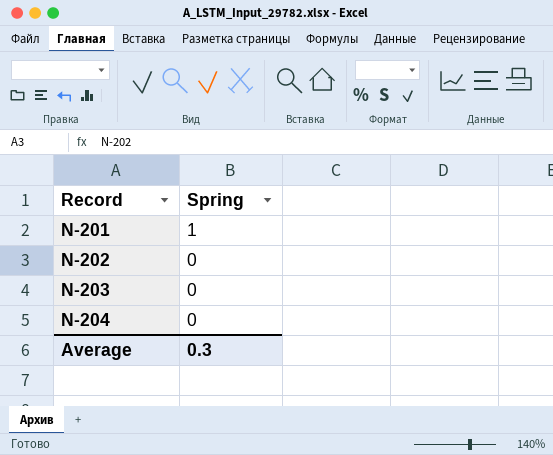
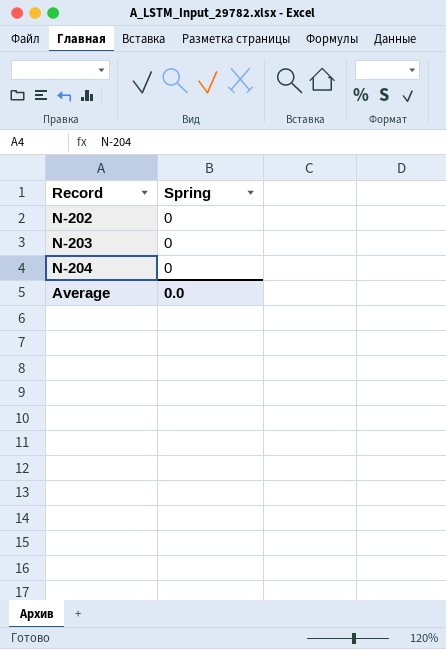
row N-201: 1 -> none
Average | Spring: 0.3 -> 0.0

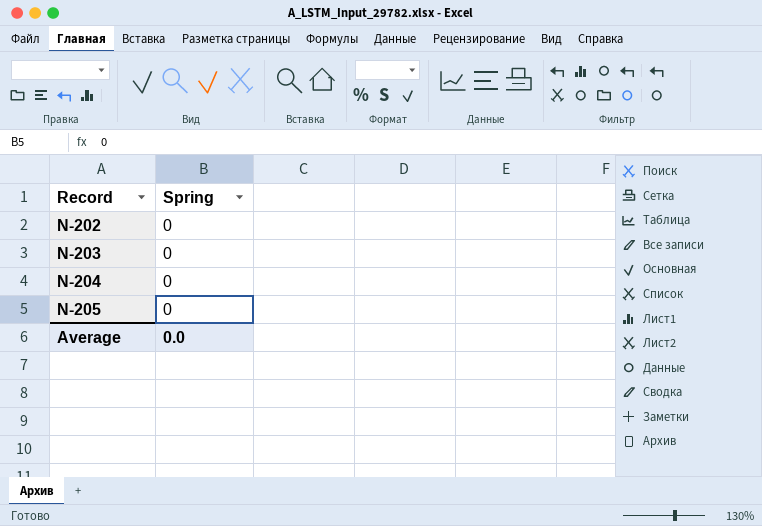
row N-205: none -> 0

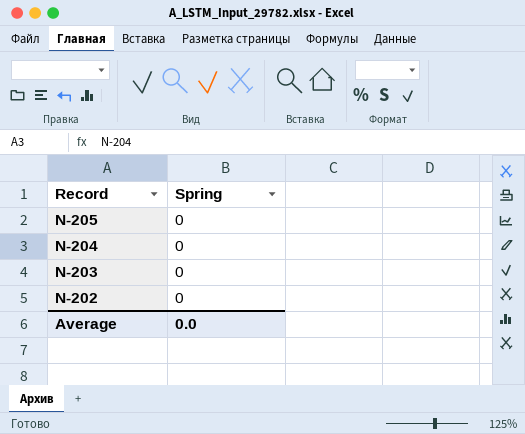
row order: Record ascending -> Record descending

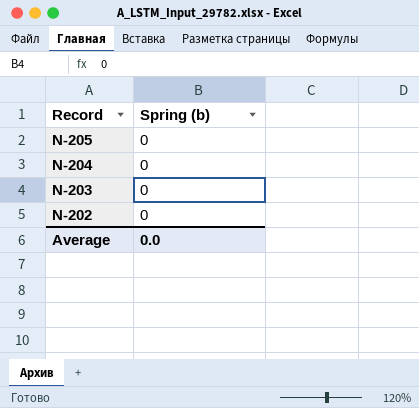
column name: Spring -> Spring (b)

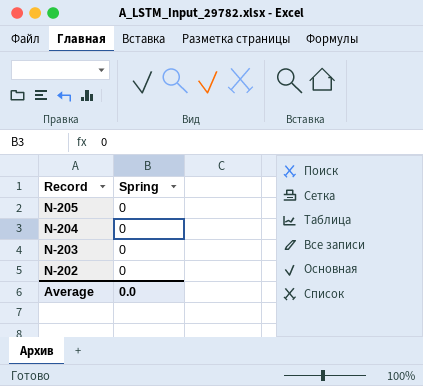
column name: Spring (b) -> Spring

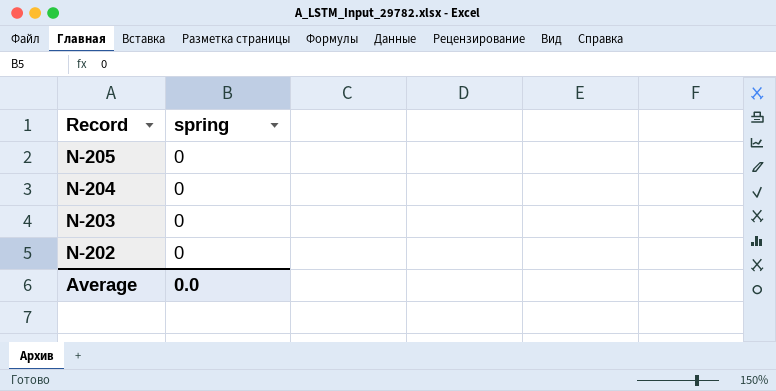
column name: Spring -> spring

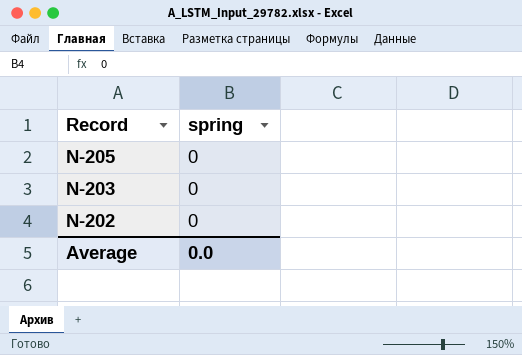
row N-204: 0 -> none

